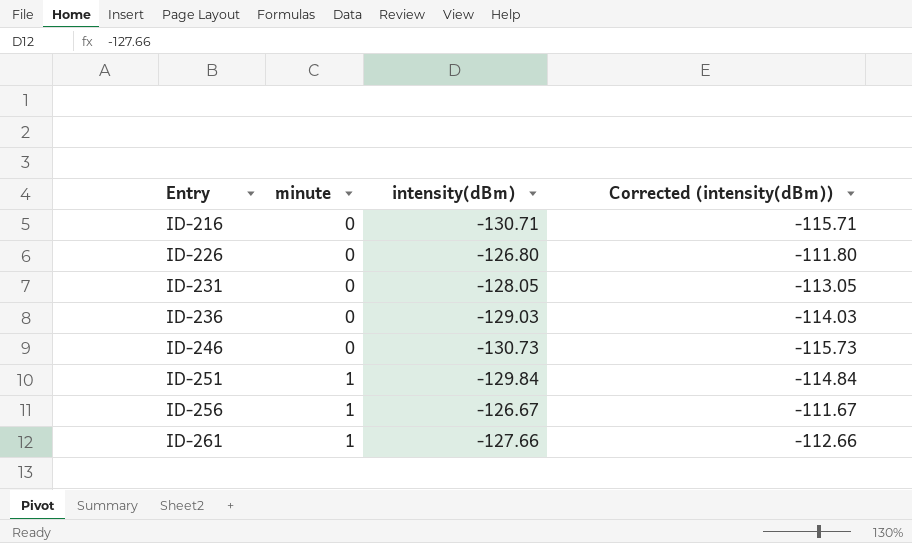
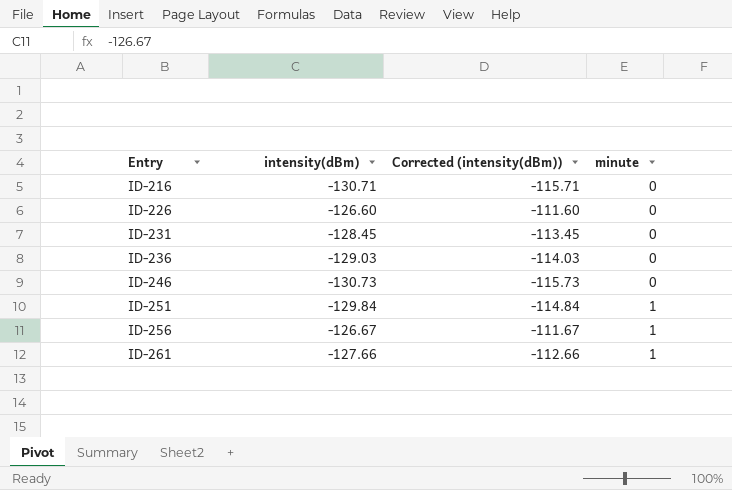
column minute | position: 2 -> 4
ID-226 | intensity(dBm): -126.80 -> -126.60
ID-226 | Corrected (intensity(dBm)): -111.80 -> -111.60
ID-231 | intensity(dBm): -128.05 -> -128.45
ID-231 | Corrected (intensity(dBm)): -113.05 -> -113.45

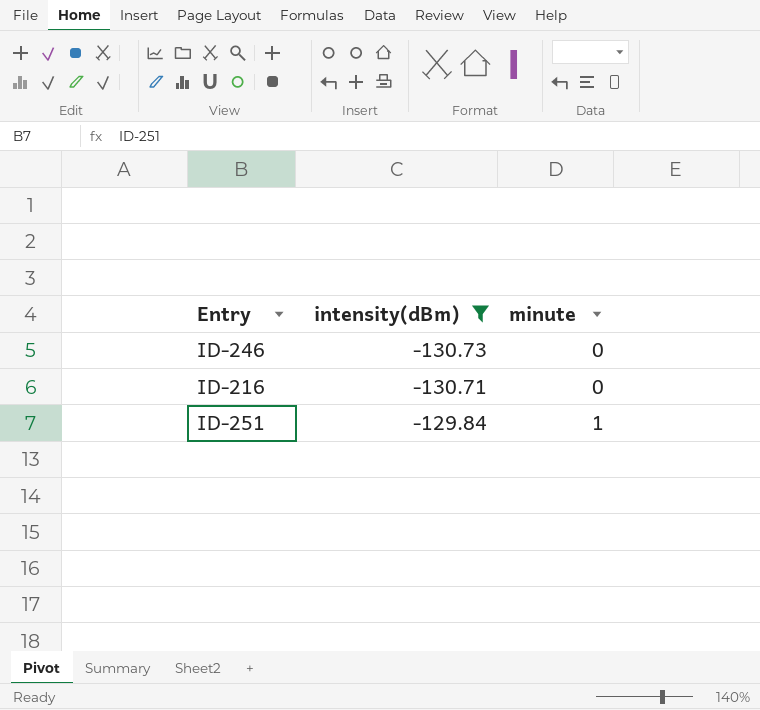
filter: none -> intensity(dBm) <= -129.84
row order: Entry ascending -> intensity(dBm) ascending
column Corrected (intensity(dBm)) | formula: [intensity(dBm)] + 15 -> none

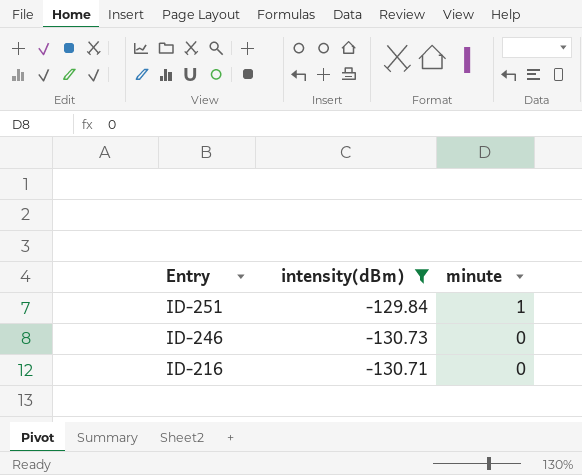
row order: intensity(dBm) ascending -> Entry descending

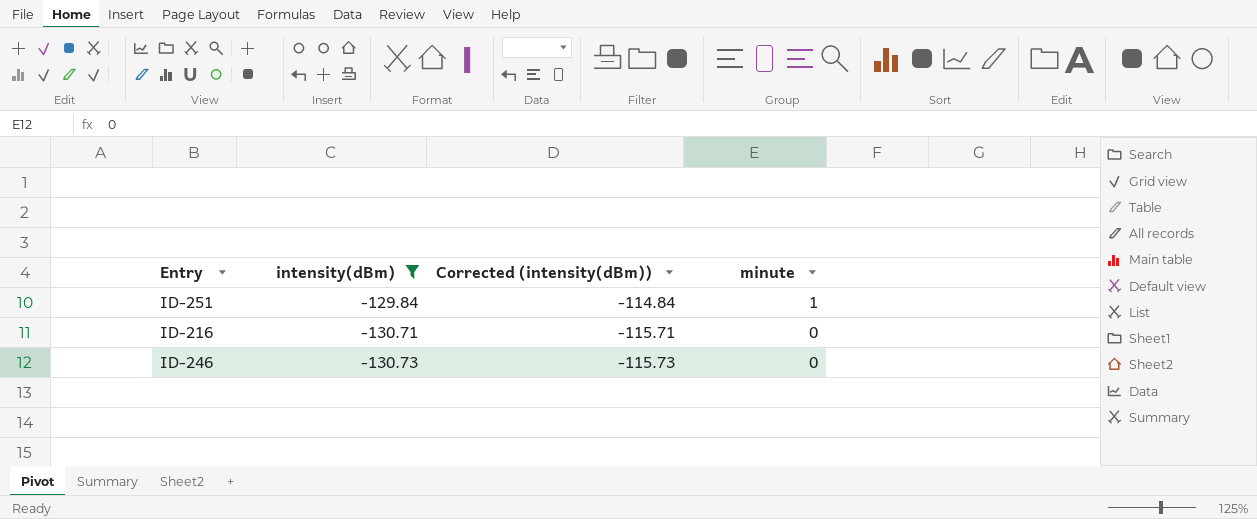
row order: Entry descending -> intensity(dBm) descending
column Corrected (intensity(dBm)) | formula: none -> [intensity(dBm)] + 15

